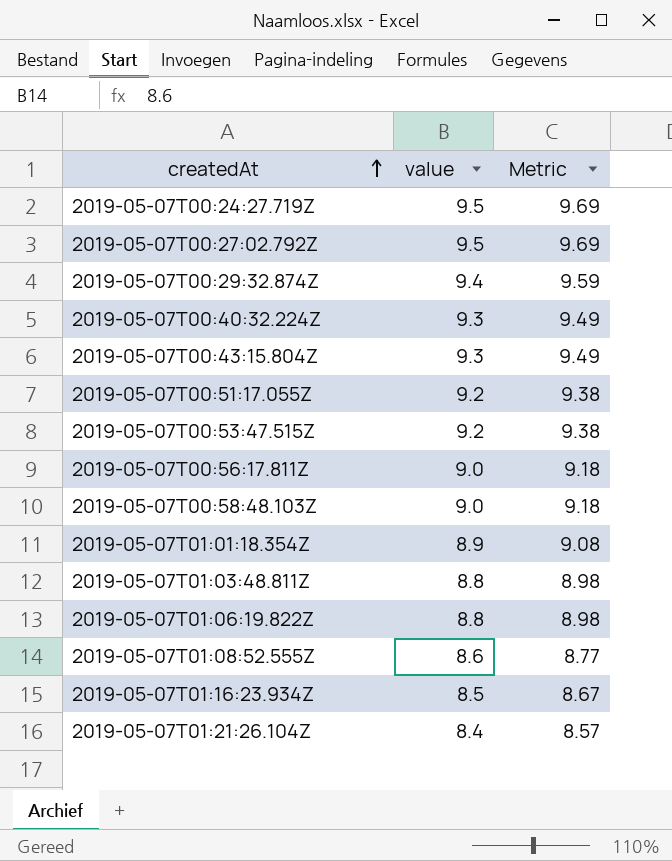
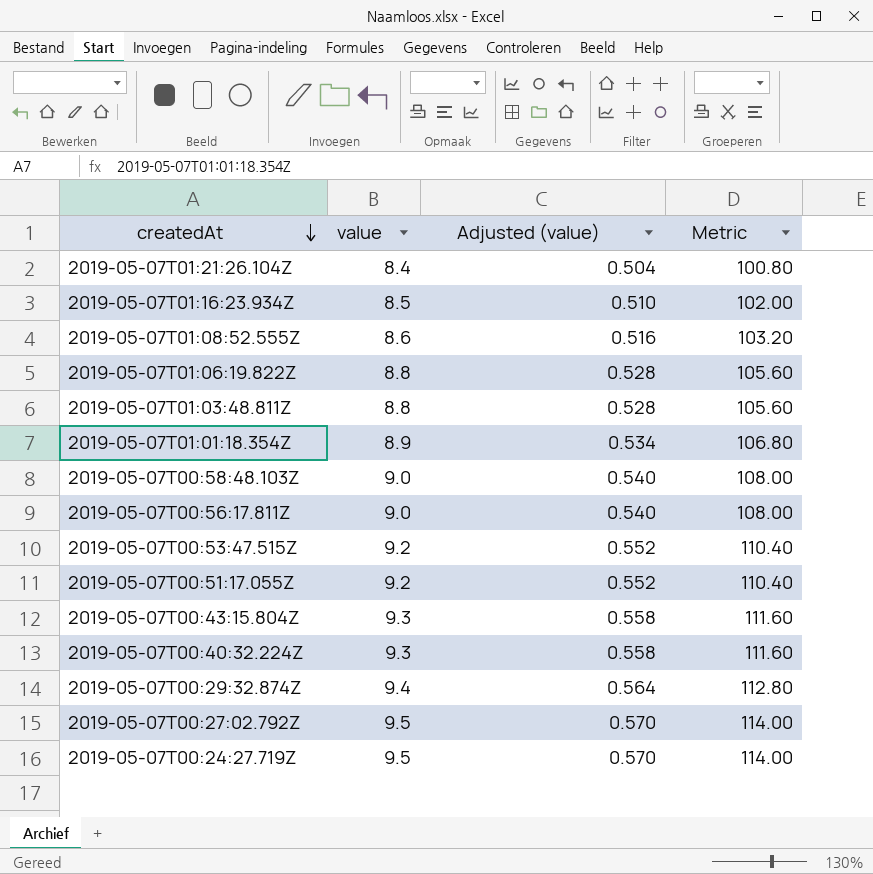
row order: createdAt ascending -> createdAt descending
column Adjusted (value) | formula: none -> [value] * 0.06
column Metric | formula: [value] * 1.02 -> [value] * 12

